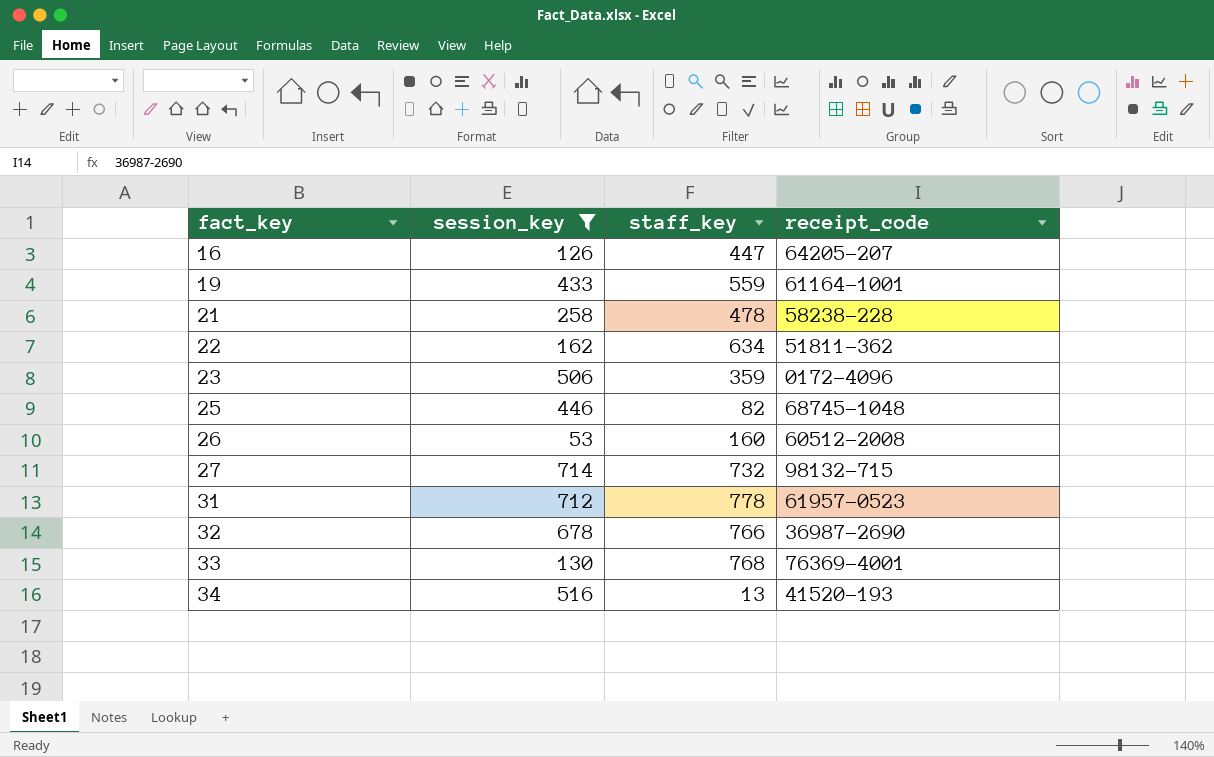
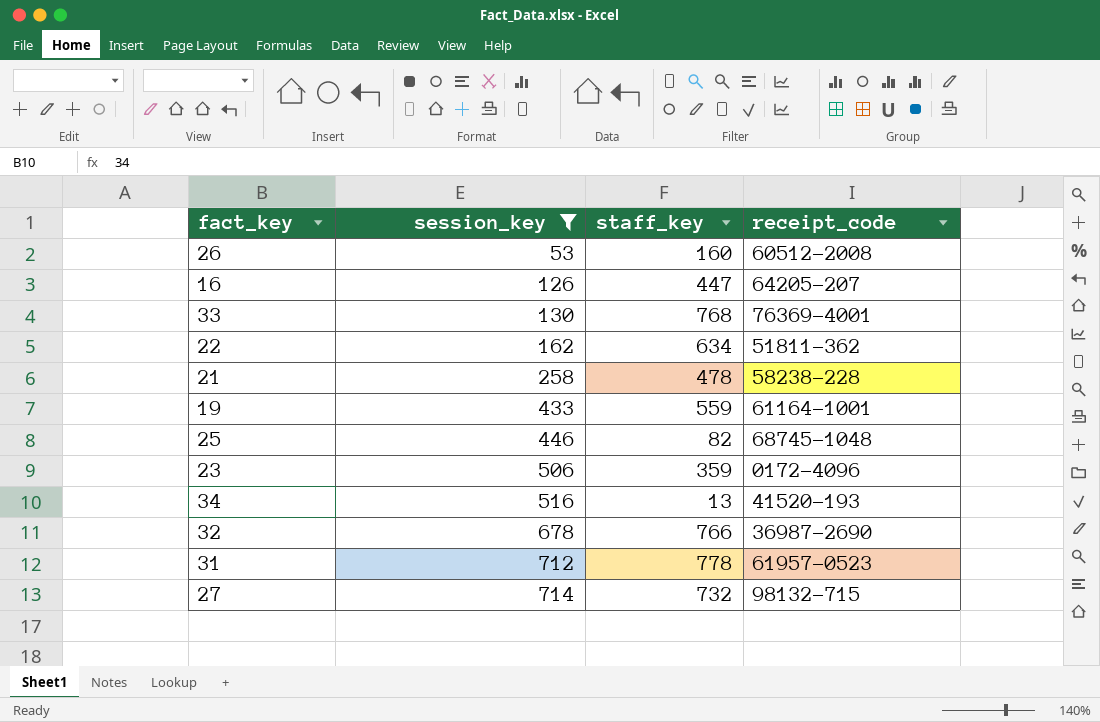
row order: fact_key ascending -> session_key ascending

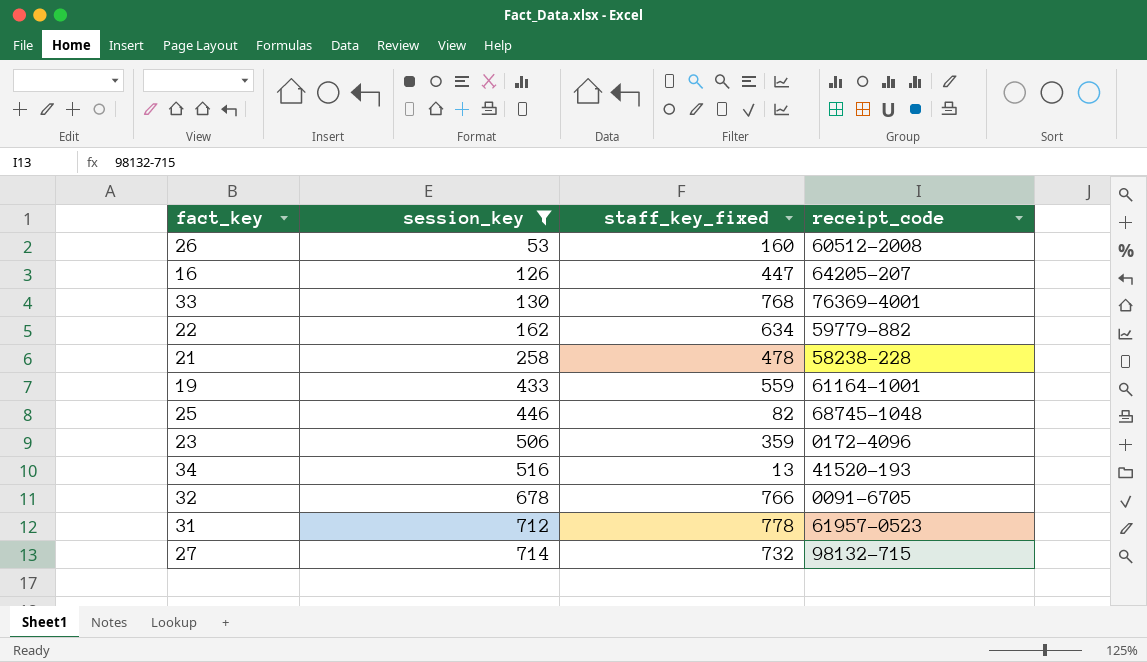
column name: staff_key -> staff_key_fixed
22 | receipt_code: 51811-362 -> 59779-882
32 | receipt_code: 36987-2690 -> 0091-6705

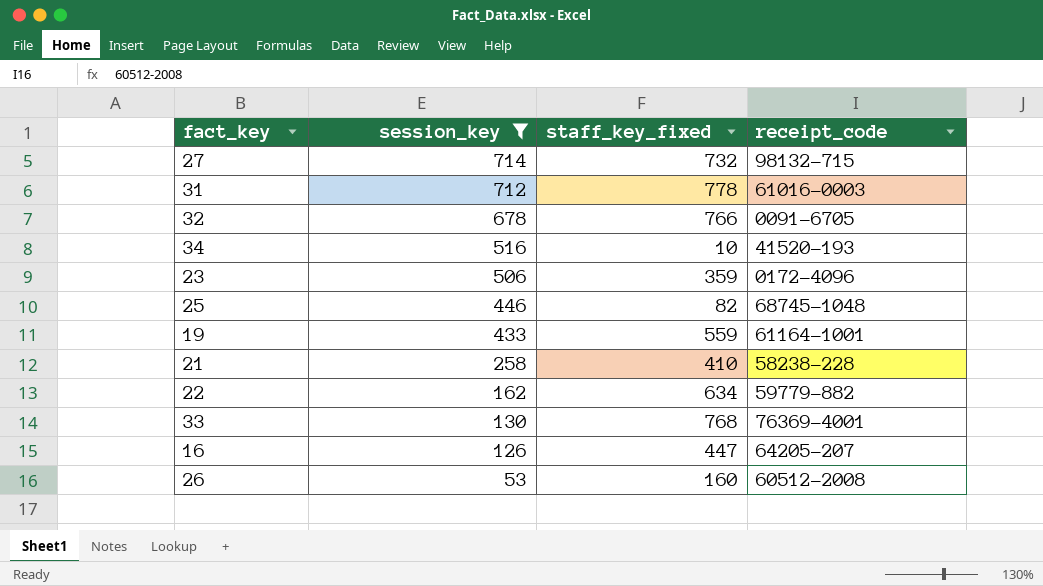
row order: session_key ascending -> session_key descending
31 | receipt_code: 61957-0523 -> 61016-0003
34 | staff_key_fixed: 13 -> 10
21 | staff_key_fixed: 478 -> 410

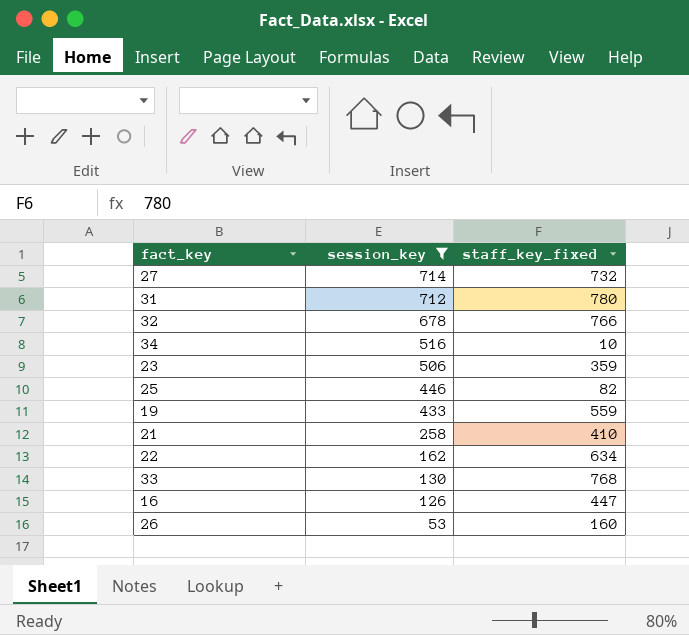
column receipt_code | position: 4 -> none
31 | staff_key_fixed: 778 -> 780

